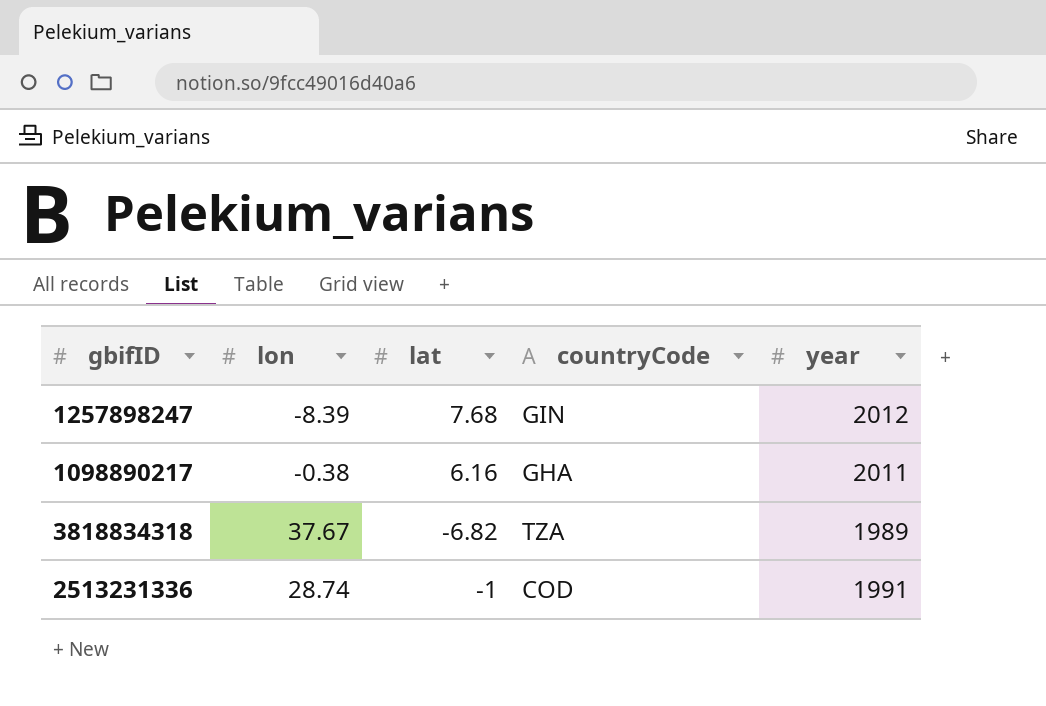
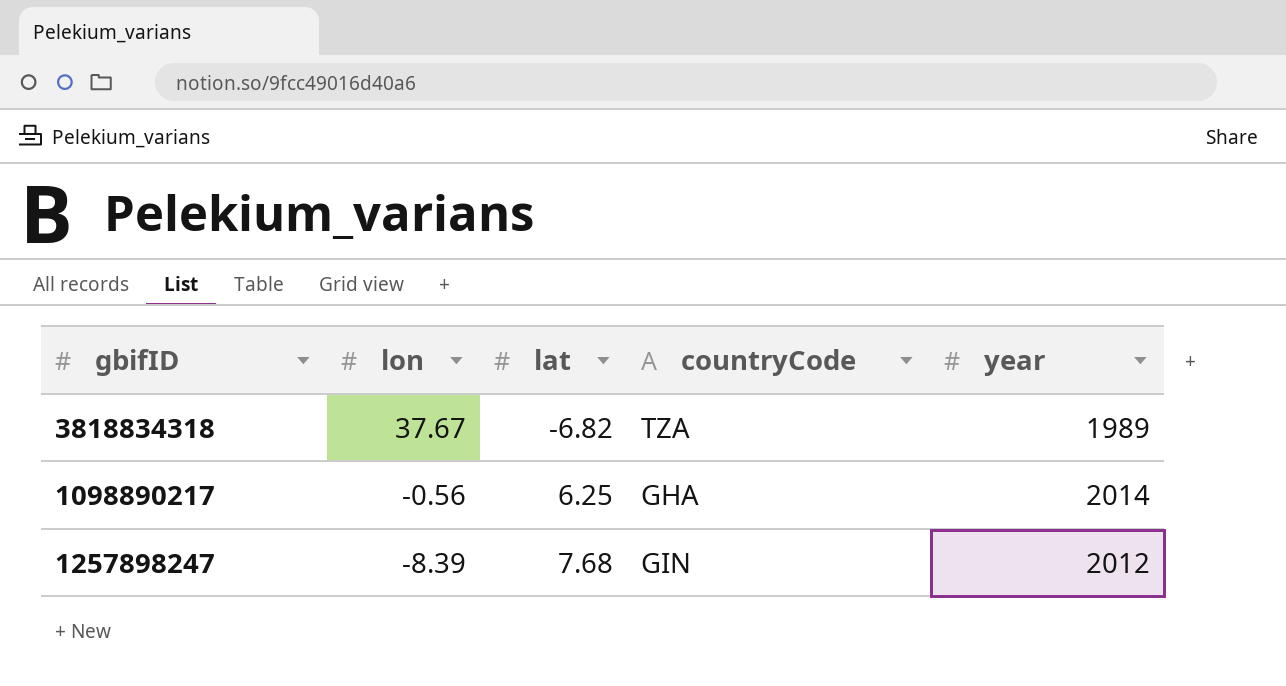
row order: none -> lon descending
row 2513231336: 28.74 | -1 | COD | 1991 -> none
1098890217 | lon: -0.38 -> -0.56
1098890217 | lat: 6.16 -> 6.25
1098890217 | year: 2011 -> 2014

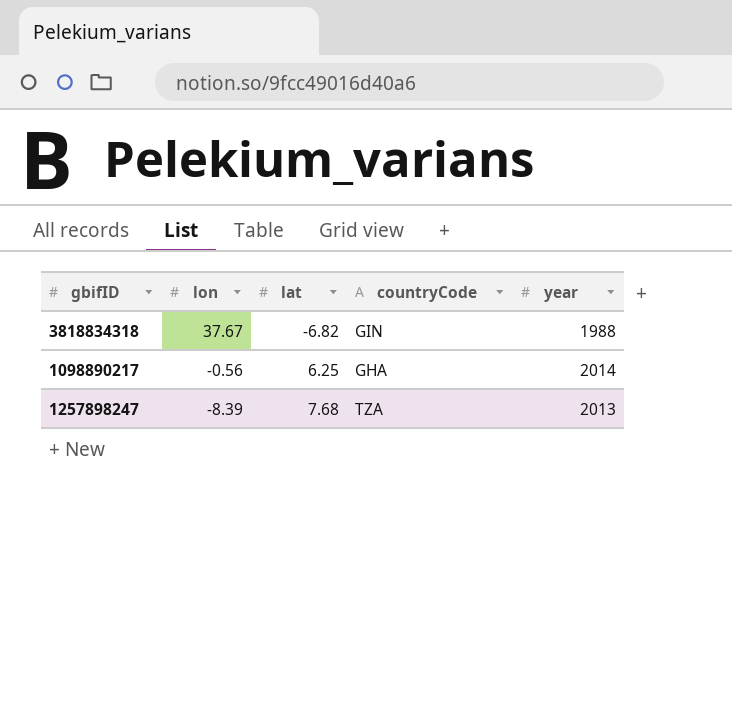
3818834318 | countryCode: TZA -> GIN
3818834318 | year: 1989 -> 1988
1257898247 | countryCode: GIN -> TZA
1257898247 | year: 2012 -> 2013

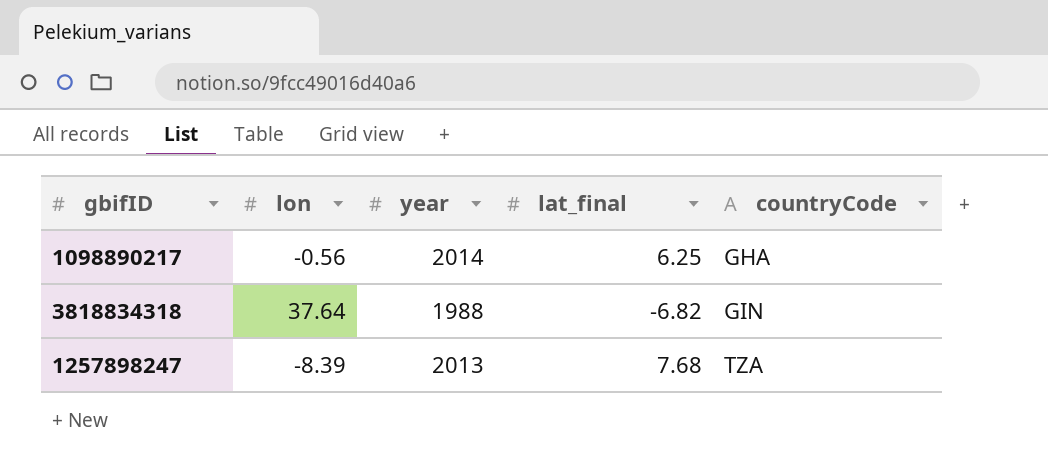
row order: lon descending -> countryCode ascending
column year | position: 5 -> 3
column name: lat -> lat_final
3818834318 | lon: 37.67 -> 37.64

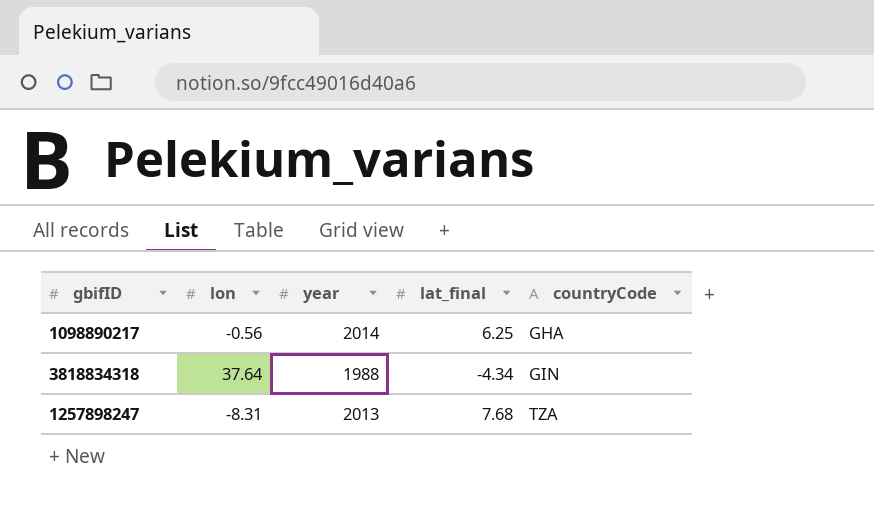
3818834318 | lat_final: -6.82 -> -4.34
1257898247 | lon: -8.39 -> -8.31

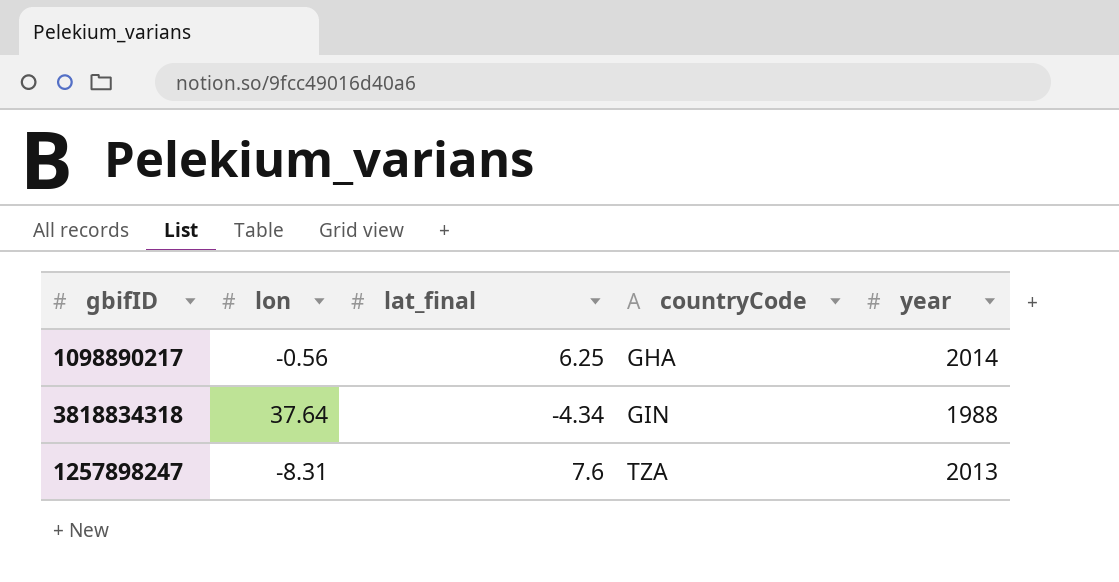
column year | position: 3 -> 5
1257898247 | lat_final: 7.68 -> 7.6

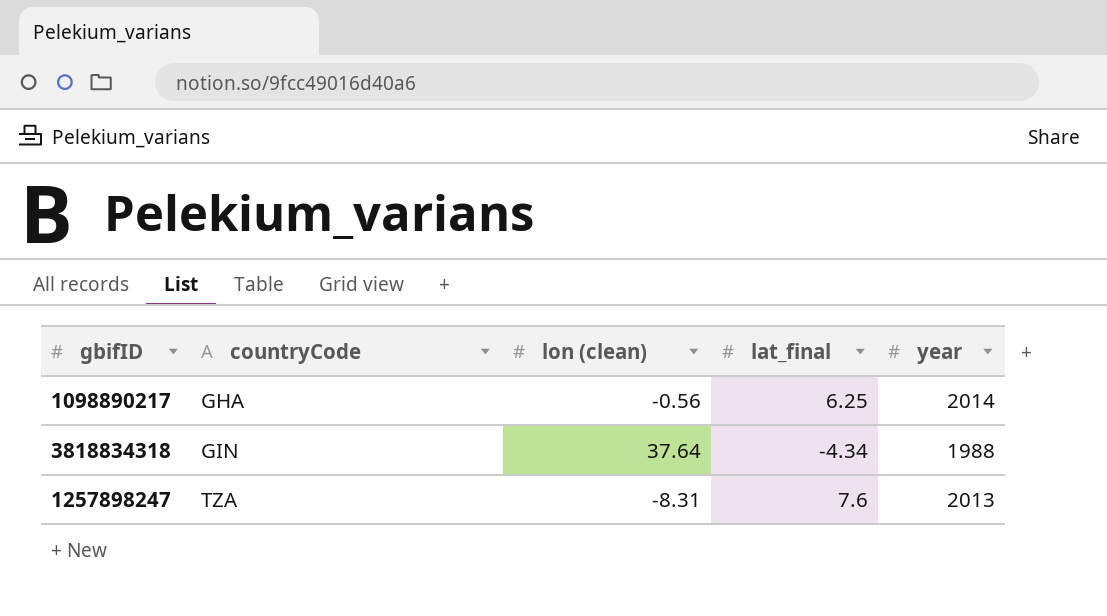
column countryCode | position: 4 -> 2
column name: lon -> lon (clean)

